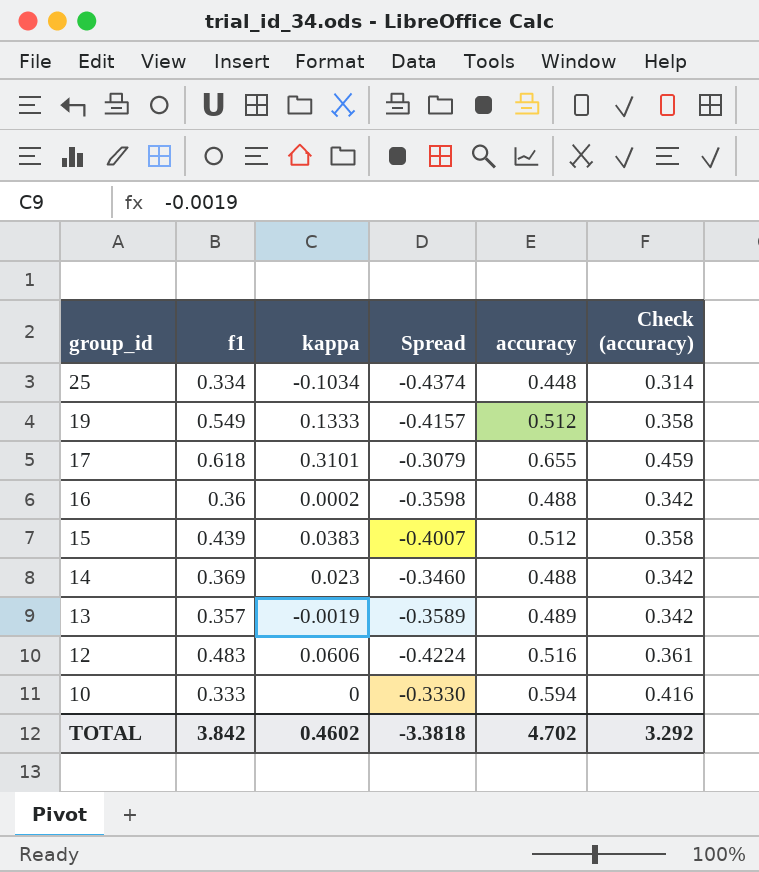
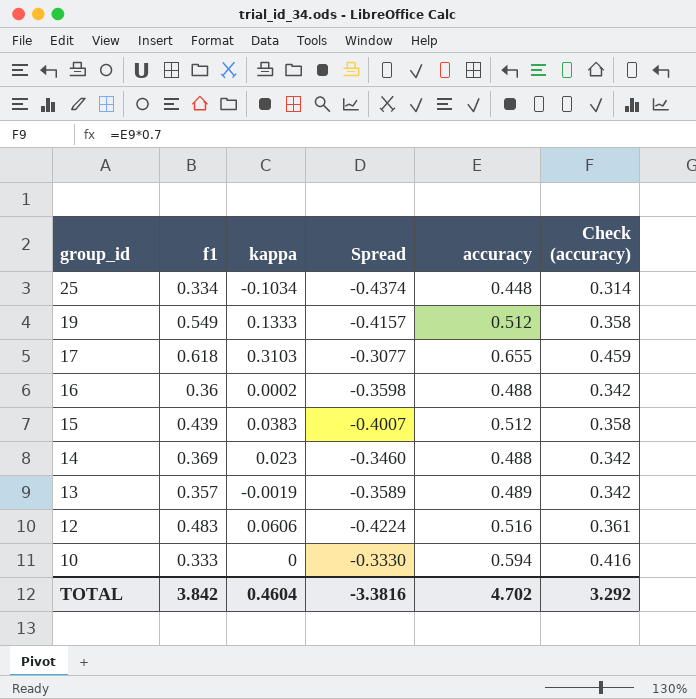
17 | kappa: 0.3101 -> 0.3103
17 | Spread: -0.3079 -> -0.3077
TOTAL | kappa: 0.4602 -> 0.4604
TOTAL | Spread: -3.3818 -> -3.3816

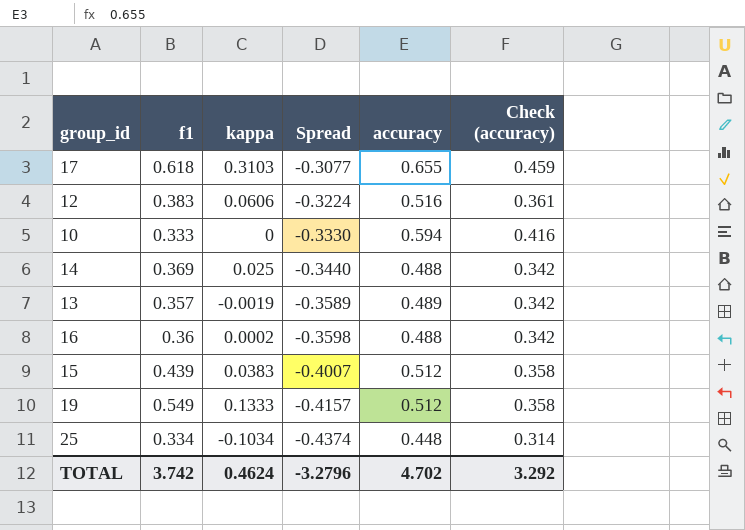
row order: group_id descending -> Spread descending
12 | f1: 0.483 -> 0.383
12 | Spread: -0.4224 -> -0.3224
14 | kappa: 0.023 -> 0.025
14 | Spread: -0.3460 -> -0.3440
TOTAL | f1: 3.842 -> 3.742
TOTAL | kappa: 0.4604 -> 0.4624
TOTAL | Spread: -3.3816 -> -3.2796

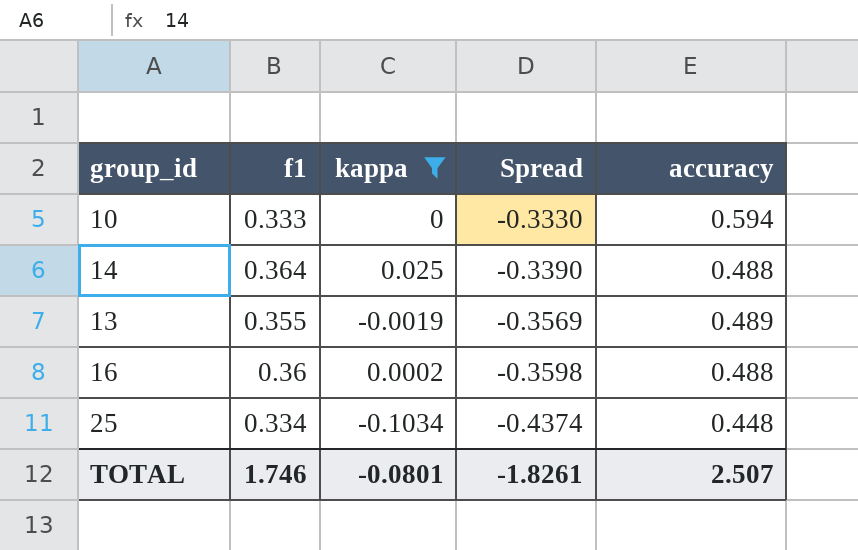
filter: none -> kappa <= 0.025
column Check (accuracy) | formula: [accuracy] * 0.7 -> none
14 | f1: 0.369 -> 0.364
14 | Spread: -0.3440 -> -0.3390
13 | f1: 0.357 -> 0.355
13 | Spread: -0.3589 -> -0.3569
TOTAL | f1: 3.742 -> 1.746
TOTAL | kappa: 0.4624 -> -0.0801
TOTAL | Spread: -3.2796 -> -1.8261
TOTAL | accuracy: 4.702 -> 2.507

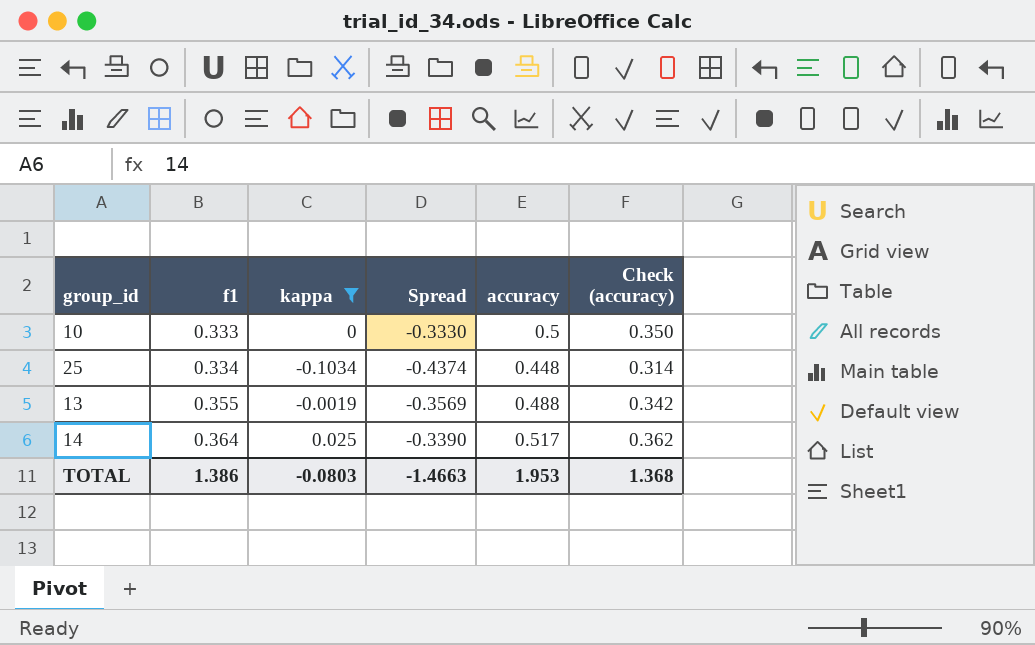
row order: Spread descending -> f1 ascending
column Check (accuracy) | formula: none -> [accuracy] * 0.7
row 16: 0.36 | 0.0002 | -0.3598 | 0.488 -> none
10 | accuracy: 0.594 -> 0.5
13 | accuracy: 0.489 -> 0.488
14 | accuracy: 0.488 -> 0.517
TOTAL | f1: 1.746 -> 1.386
TOTAL | kappa: -0.0801 -> -0.0803
TOTAL | Spread: -1.8261 -> -1.4663
TOTAL | accuracy: 2.507 -> 1.953

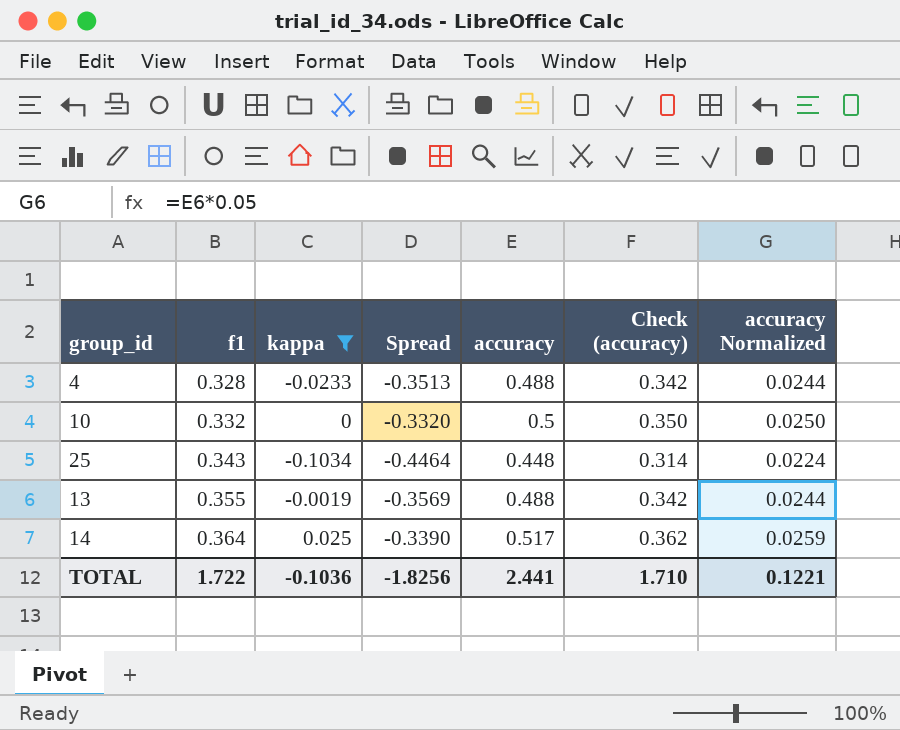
column accuracy Normalized | formula: none -> [accuracy] * 0.05
row 4: none -> 0.328 | -0.0233 | -0.3513 | 0.488 | 0.342 | 0.0244
10 | f1: 0.333 -> 0.332
10 | Spread: -0.3330 -> -0.3320
25 | f1: 0.334 -> 0.343
25 | Spread: -0.4374 -> -0.4464
TOTAL | f1: 1.386 -> 1.722
TOTAL | kappa: -0.0803 -> -0.1036
TOTAL | Spread: -1.4663 -> -1.8256
TOTAL | accuracy: 1.953 -> 2.441
TOTAL | Check (accuracy): 1.368 -> 1.710

